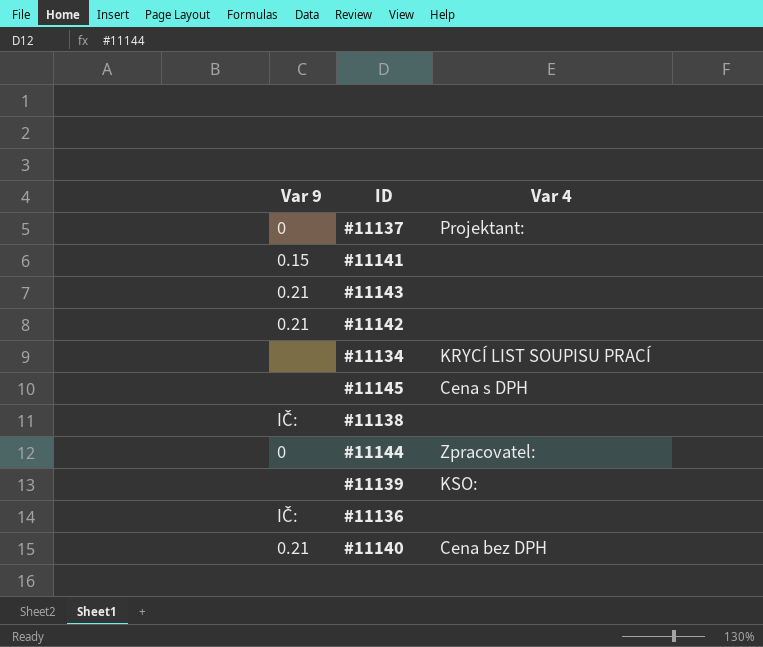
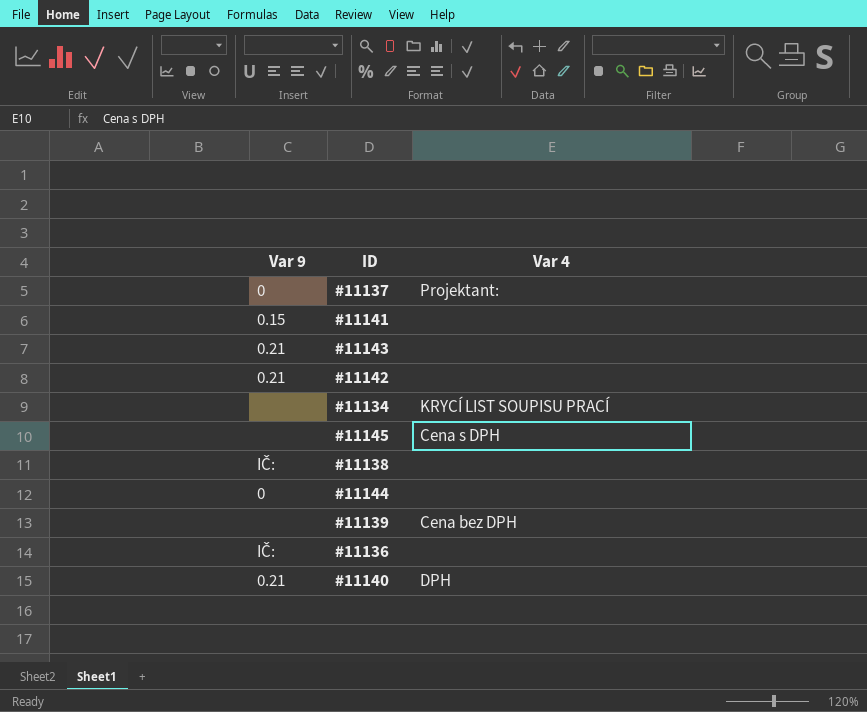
#11144 | Var 4: Zpracovatel: -> none
#11139 | Var 4: KSO: -> Cena bez DPH
#11140 | Var 4: Cena bez DPH -> DPH

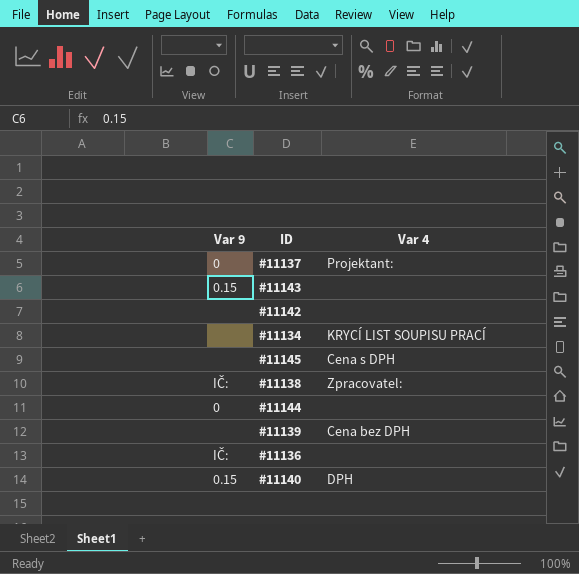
row #11141: 0.15 | none -> none
#11143 | Var 9: 0.21 -> 0.15
#11142 | Var 9: 0.21 -> none
#11138 | Var 4: none -> Zpracovatel:
#11140 | Var 9: 0.21 -> 0.15

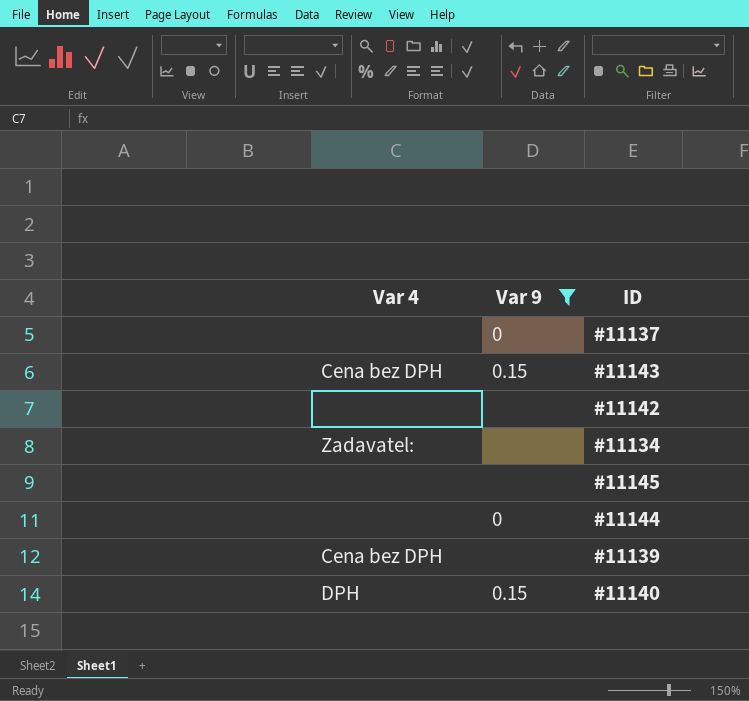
filter: none -> Var 9 != IČ:
column Var 4 | position: 3 -> 1
#11137 | Var 4: Projektant: -> none
#11143 | Var 4: none -> Cena bez DPH
#11134 | Var 4: KRYCÍ LIST SOUPISU PRACÍ -> Zadavatel:
#11145 | Var 4: Cena s DPH -> none

